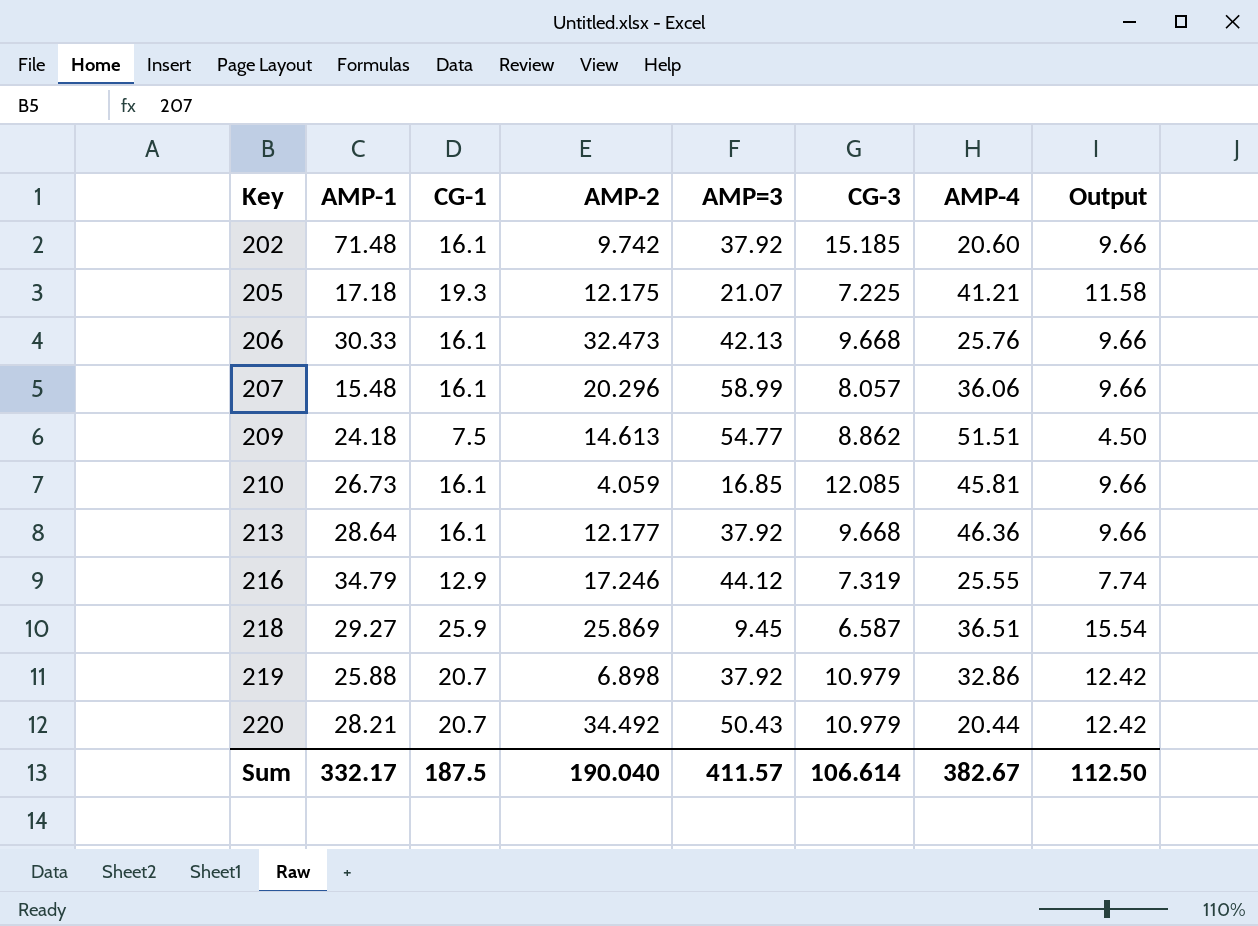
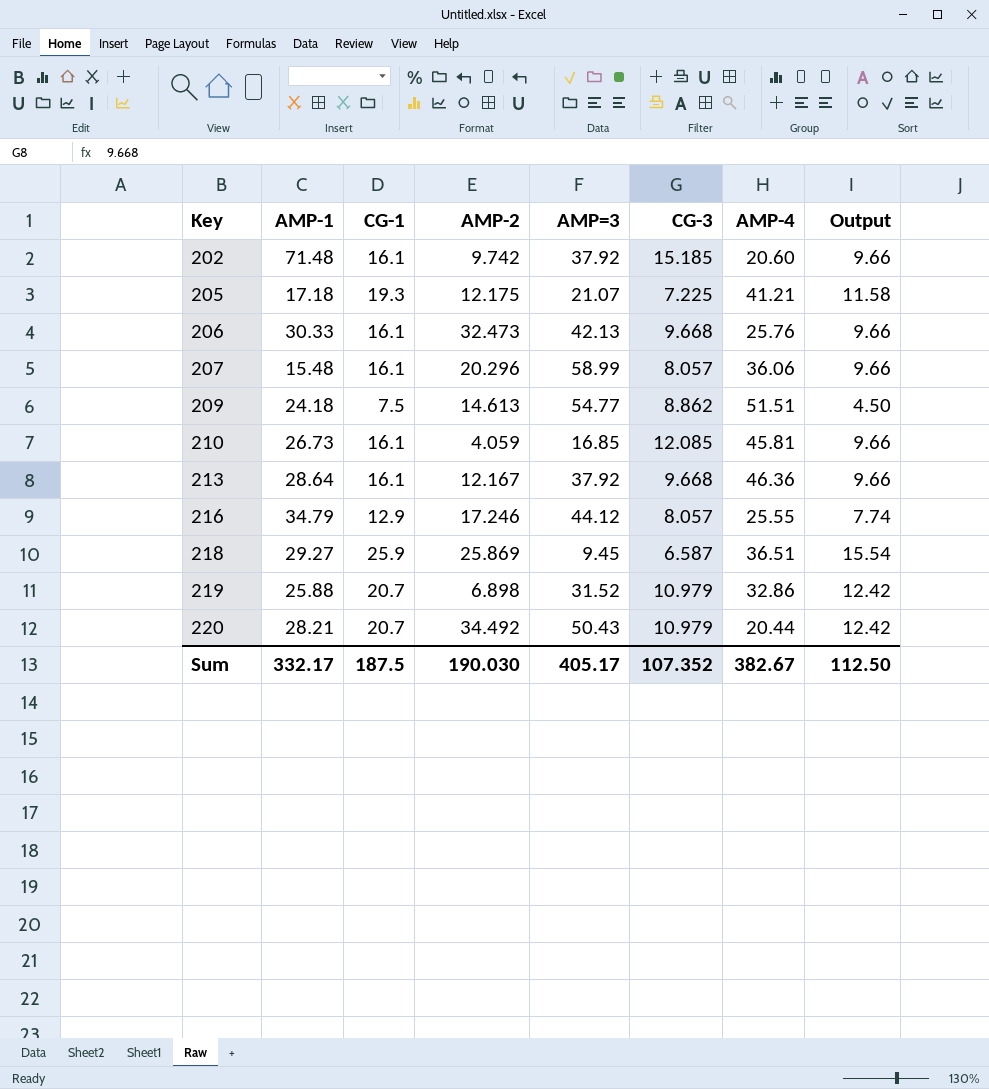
213 | AMP-2: 12.177 -> 12.167
216 | CG-3: 7.319 -> 8.057
219 | AMP=3: 37.92 -> 31.52
Sum | AMP-2: 190.040 -> 190.030
Sum | AMP=3: 411.57 -> 405.17
Sum | CG-3: 106.614 -> 107.352

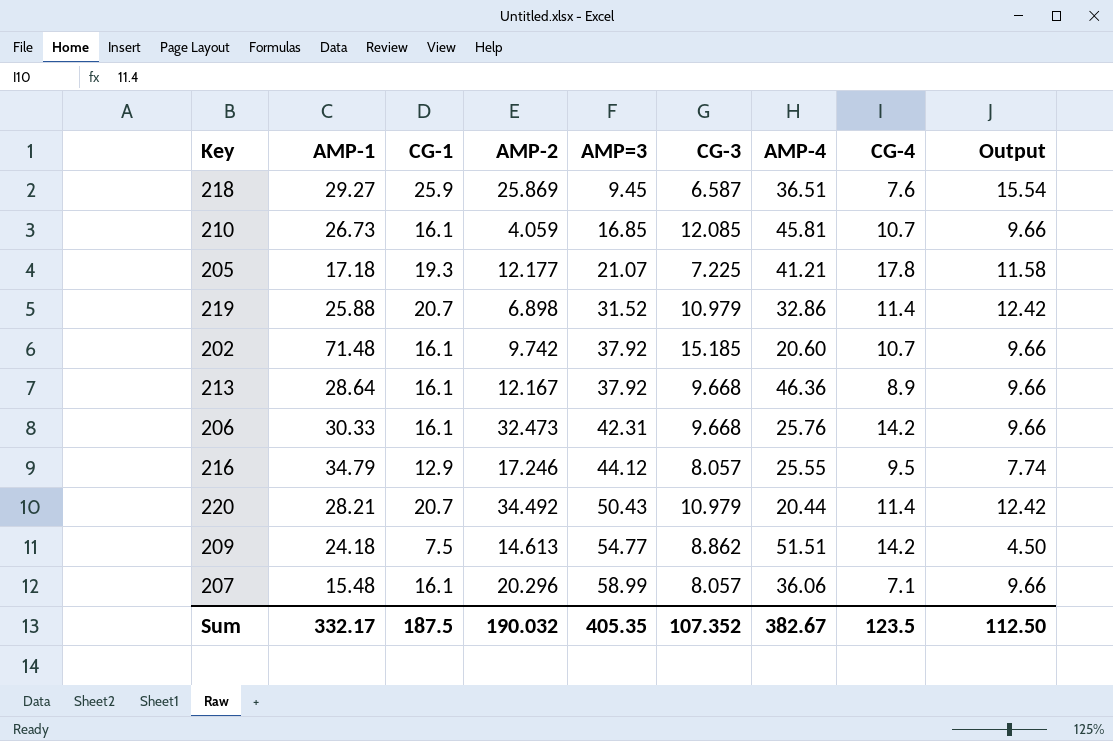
row order: Key ascending -> AMP=3 ascending
column CG-4 | position: none -> 8
205 | AMP-2: 12.175 -> 12.177
206 | AMP=3: 42.13 -> 42.31
Sum | AMP-2: 190.030 -> 190.032
Sum | AMP=3: 405.17 -> 405.35

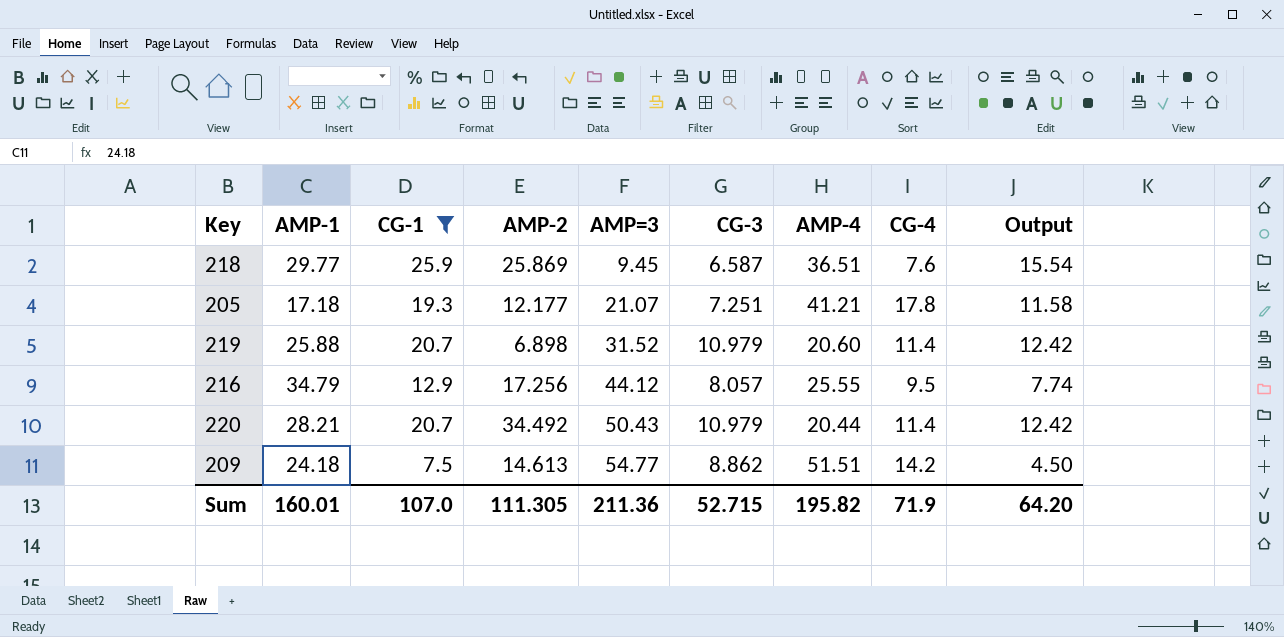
filter: none -> CG-1 != 16.1
218 | AMP-1: 29.27 -> 29.77
205 | CG-3: 7.225 -> 7.251
219 | AMP-4: 32.86 -> 20.60
216 | AMP-2: 17.246 -> 17.256
Sum | AMP-1: 332.17 -> 160.01
Sum | CG-1: 187.5 -> 107.0
Sum | AMP-2: 190.032 -> 111.305
Sum | AMP=3: 405.35 -> 211.36
Sum | CG-3: 107.352 -> 52.715
Sum | AMP-4: 382.67 -> 195.82
Sum | CG-4: 123.5 -> 71.9
Sum | Output: 112.50 -> 64.20

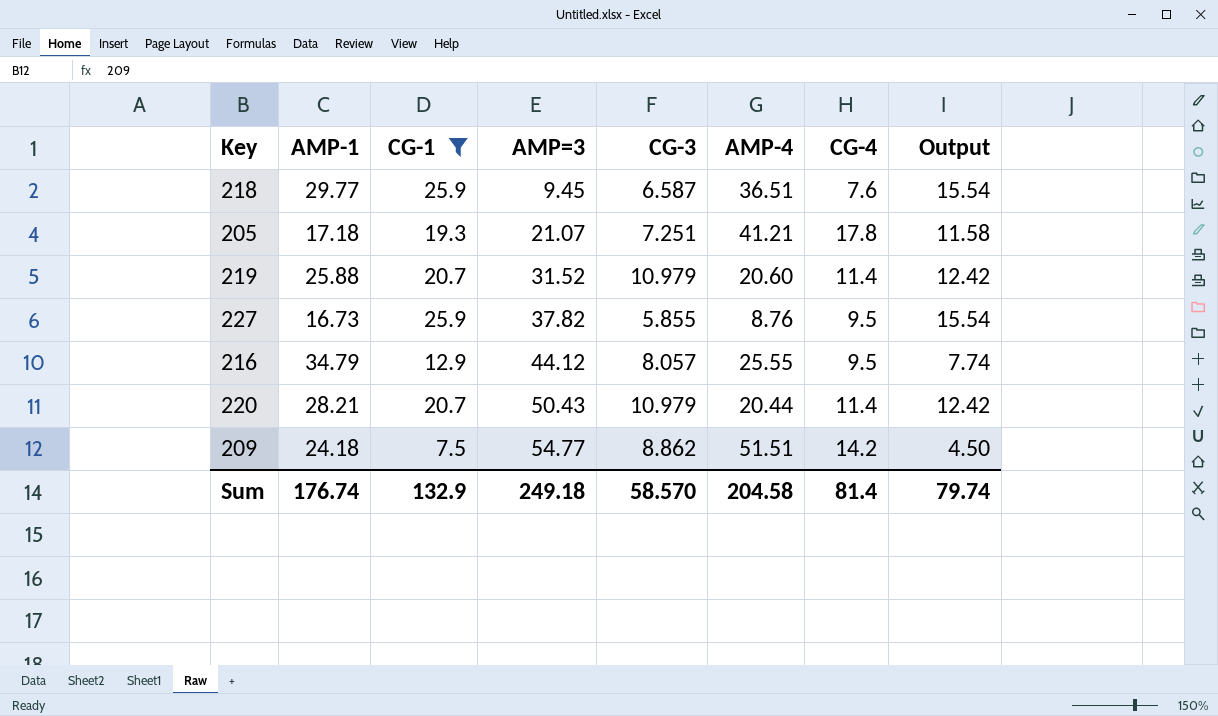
column AMP-2 | position: 4 -> none
row 227: none -> 16.73 | 25.9 | 37.82 | 5.855 | 8.76 | 9.5 | 15.54
Sum | AMP-1: 160.01 -> 176.74
Sum | CG-1: 107.0 -> 132.9
Sum | AMP=3: 211.36 -> 249.18
Sum | CG-3: 52.715 -> 58.570
Sum | AMP-4: 195.82 -> 204.58
Sum | CG-4: 71.9 -> 81.4
Sum | Output: 64.20 -> 79.74

